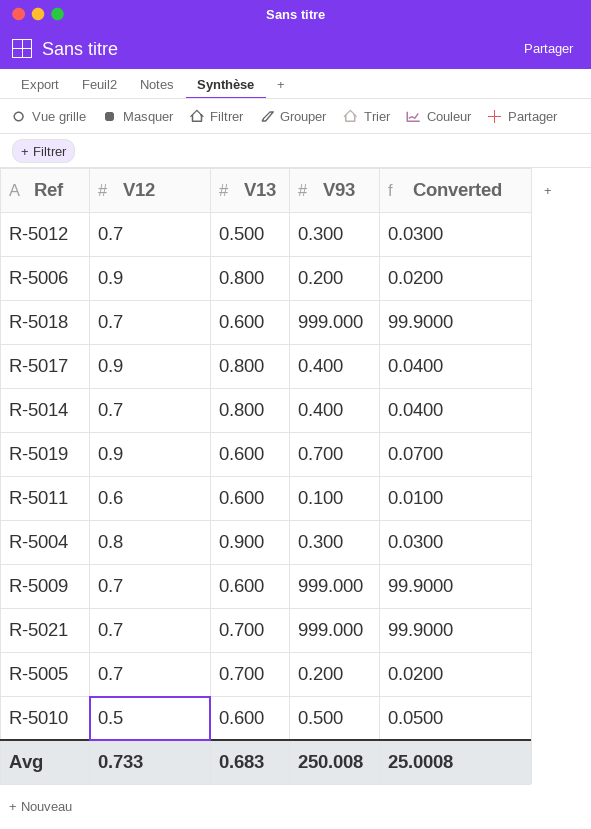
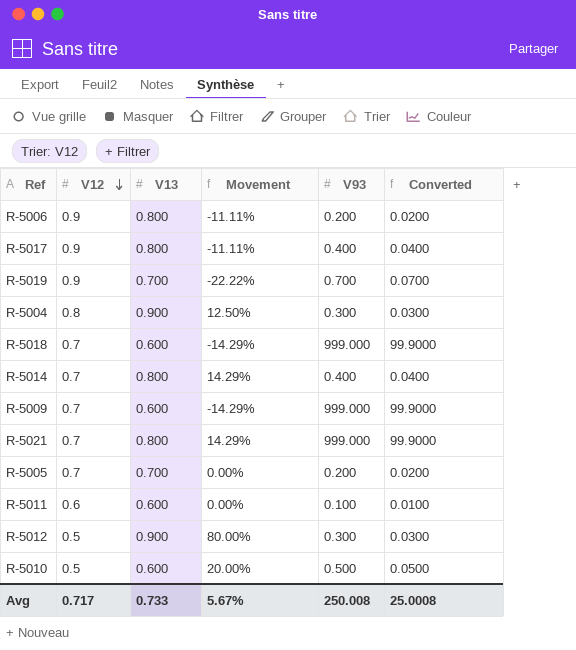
row order: none -> V12 descending
column Movement | formula: none -> ([V13] - [V12]) / [V12]
R-5019 | V13: 0.600 -> 0.700
R-5021 | V13: 0.700 -> 0.800
R-5012 | V12: 0.7 -> 0.5
R-5012 | V13: 0.500 -> 0.900
Avg | V12: 0.733 -> 0.717
Avg | V13: 0.683 -> 0.733

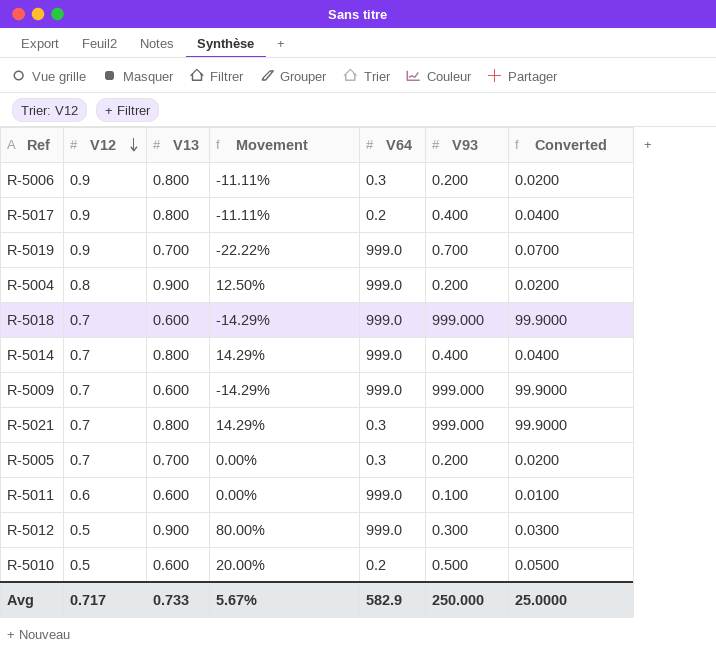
column V64 | position: none -> 5
R-5004 | V93: 0.300 -> 0.200
R-5004 | Converted: 0.0300 -> 0.0200
Avg | V93: 250.008 -> 250.000
Avg | Converted: 25.0008 -> 25.0000

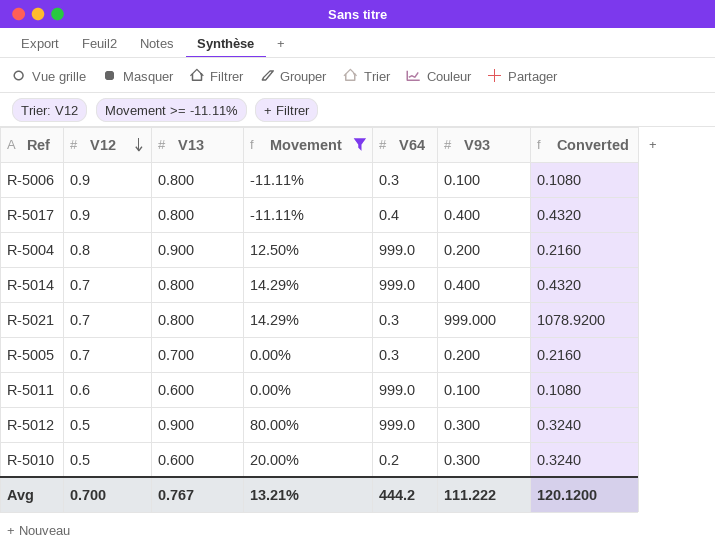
filter: none -> Movement >= -11.11%
column Converted | formula: [V93] * 0.1 -> [V93] * 1.08
R-5006 | V93: 0.200 -> 0.100
R-5017 | V64: 0.2 -> 0.4
R-5010 | V93: 0.500 -> 0.300
Avg | V12: 0.717 -> 0.700
Avg | V13: 0.733 -> 0.767
Avg | Movement: 5.67% -> 13.21%
Avg | V64: 582.9 -> 444.2
Avg | V93: 250.000 -> 111.222
Avg | Converted: 25.0000 -> 120.1200

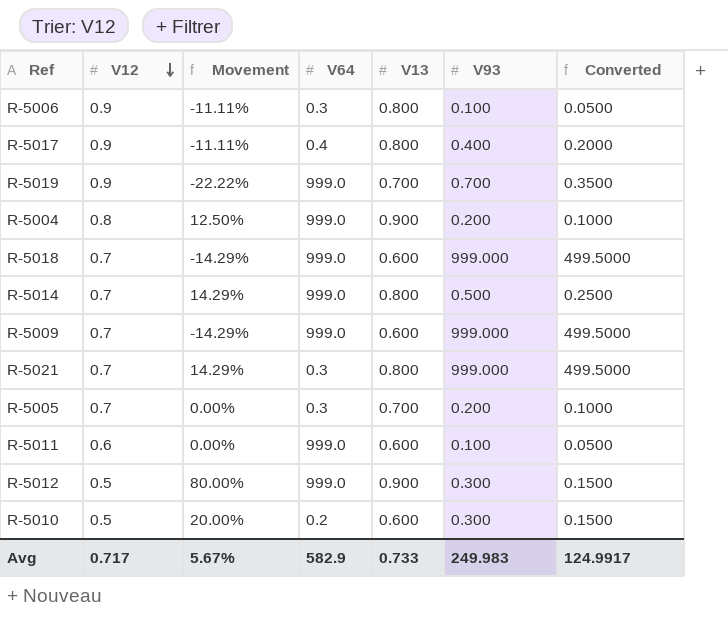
filter: Movement >= -11.11% -> none
column V13 | position: 3 -> 5
column Converted | formula: [V93] * 1.08 -> [V93] * 0.5
R-5014 | V93: 0.400 -> 0.500
Avg | V12: 0.700 -> 0.717
Avg | Movement: 13.21% -> 5.67%
Avg | V64: 444.2 -> 582.9
Avg | V13: 0.767 -> 0.733
Avg | V93: 111.222 -> 249.983
Avg | Converted: 120.1200 -> 124.9917

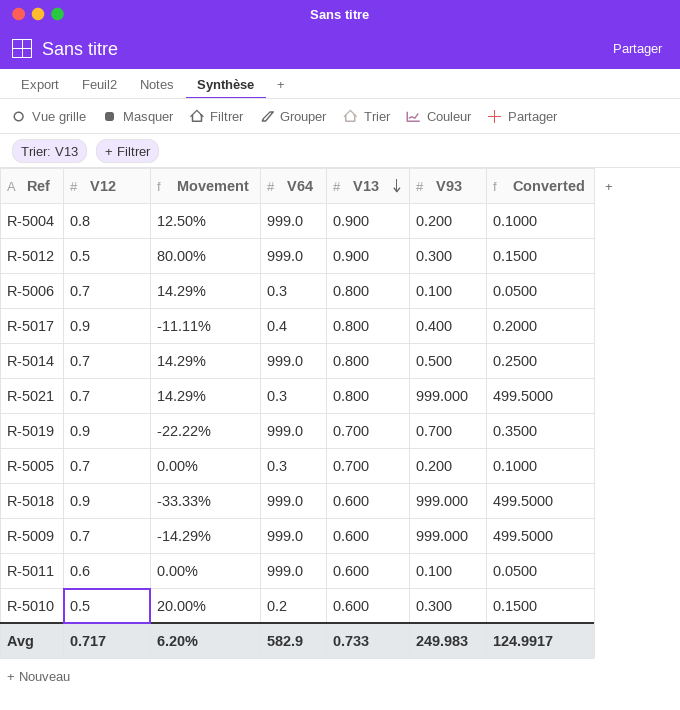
row order: V12 descending -> V13 descending
R-5006 | V12: 0.9 -> 0.7
R-5006 | Movement: -11.11% -> 14.29%
R-5018 | V12: 0.7 -> 0.9
R-5018 | Movement: -14.29% -> -33.33%
Avg | Movement: 5.67% -> 6.20%

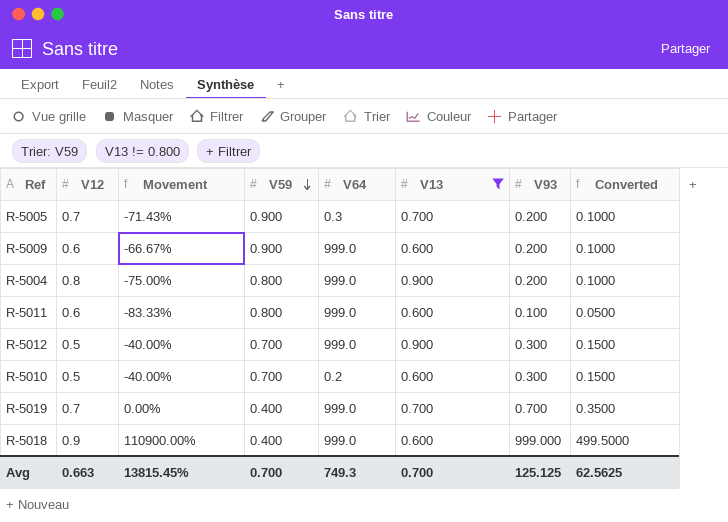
filter: none -> V13 != 0.800
row order: V13 descending -> V59 descending
column Movement | formula: ([V13] - [V12]) / [V12] -> ([V93] - [V12]) / [V12]
column V59 | position: none -> 4
R-5009 | V12: 0.7 -> 0.6
R-5009 | V93: 999.000 -> 0.200
R-5009 | Converted: 499.5000 -> 0.1000
R-5019 | V12: 0.9 -> 0.7
Avg | V12: 0.717 -> 0.663
Avg | Movement: 6.20% -> 13815.45%
Avg | V64: 582.9 -> 749.3
Avg | V13: 0.733 -> 0.700
Avg | V93: 249.983 -> 125.125
Avg | Converted: 124.9917 -> 62.5625

